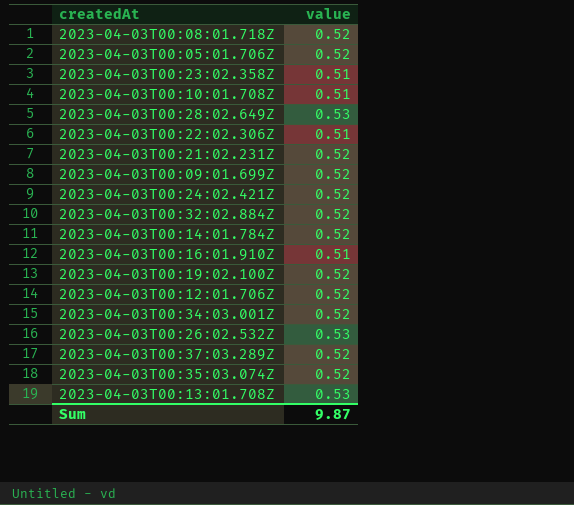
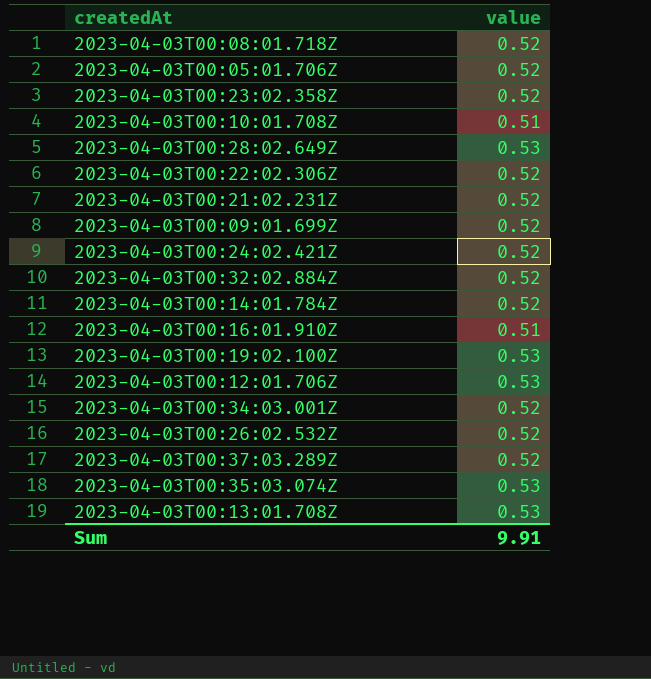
2023-04-03T00:23:02.358Z | value: 0.51 -> 0.52
2023-04-03T00:22:02.306Z | value: 0.51 -> 0.52
2023-04-03T00:19:02.100Z | value: 0.52 -> 0.53
2023-04-03T00:12:01.706Z | value: 0.52 -> 0.53
2023-04-03T00:26:02.532Z | value: 0.53 -> 0.52
2023-04-03T00:35:03.074Z | value: 0.52 -> 0.53
Sum | value: 9.87 -> 9.91

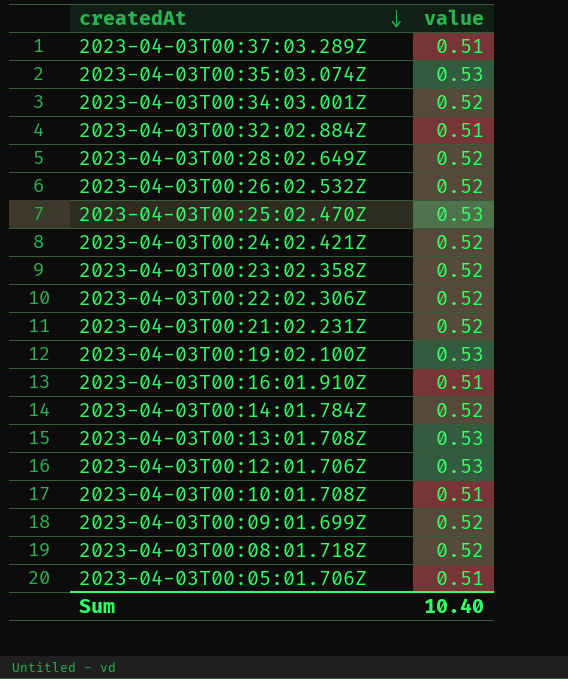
row order: none -> createdAt descending
2023-04-03T00:37:03.289Z | value: 0.52 -> 0.51
2023-04-03T00:32:02.884Z | value: 0.52 -> 0.51
2023-04-03T00:28:02.649Z | value: 0.53 -> 0.52
row 2023-04-03T00:25:02.470Z: none -> 0.53
2023-04-03T00:05:01.706Z | value: 0.52 -> 0.51
Sum | value: 9.91 -> 10.40

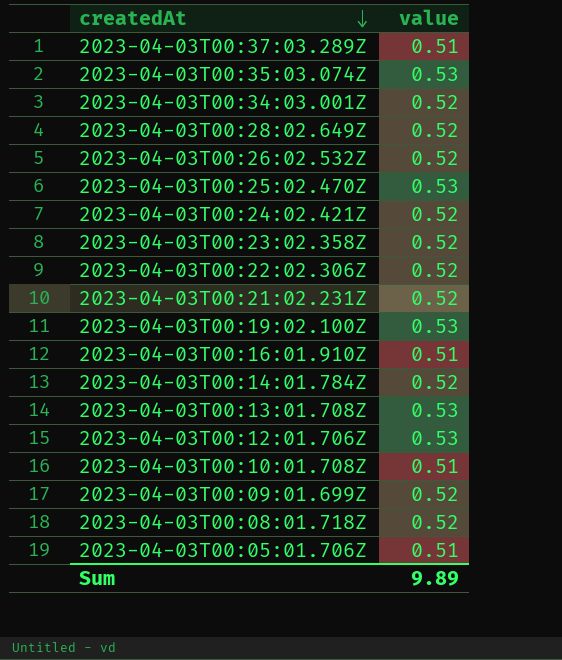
row 2023-04-03T00:32:02.884Z: 0.51 -> none
Sum | value: 10.40 -> 9.89

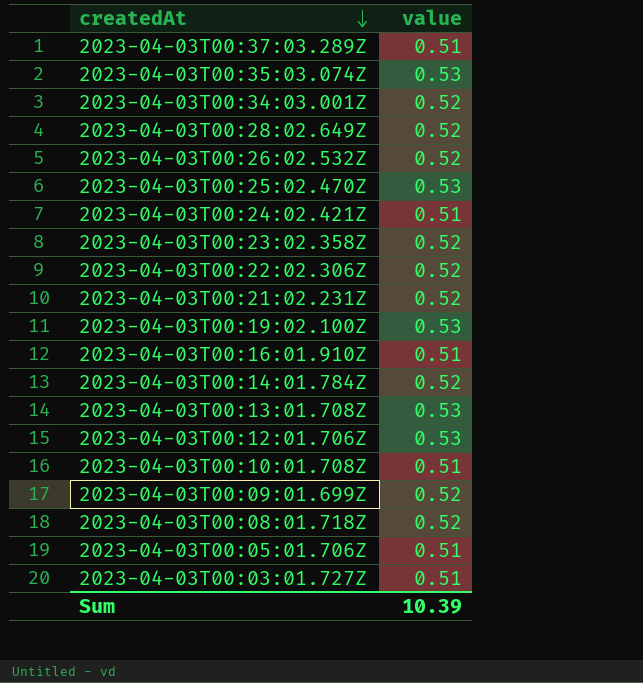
2023-04-03T00:24:02.421Z | value: 0.52 -> 0.51
row 2023-04-03T00:03:01.727Z: none -> 0.51
Sum | value: 9.89 -> 10.39

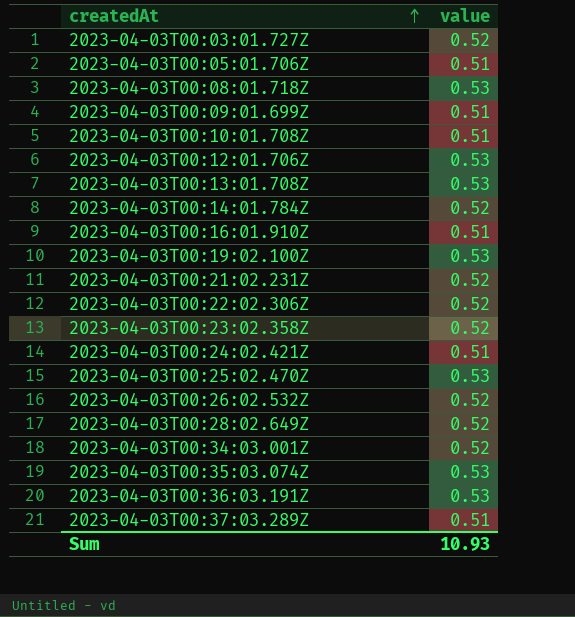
row order: createdAt descending -> createdAt ascending
2023-04-03T00:03:01.727Z | value: 0.51 -> 0.52
2023-04-03T00:08:01.718Z | value: 0.52 -> 0.53
2023-04-03T00:09:01.699Z | value: 0.52 -> 0.51
row 2023-04-03T00:36:03.191Z: none -> 0.53
Sum | value: 10.39 -> 10.93

